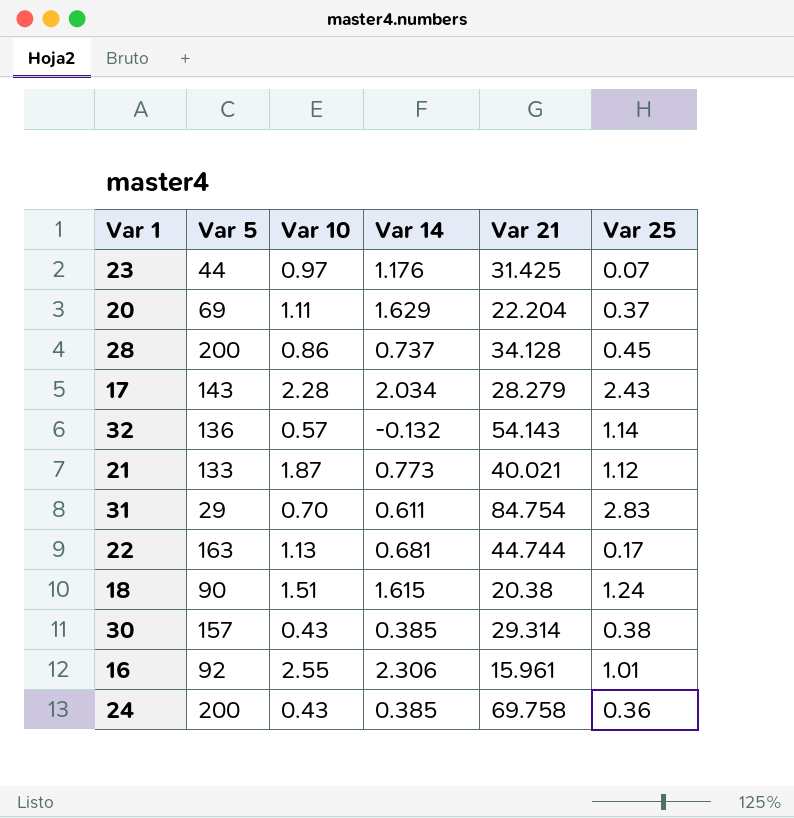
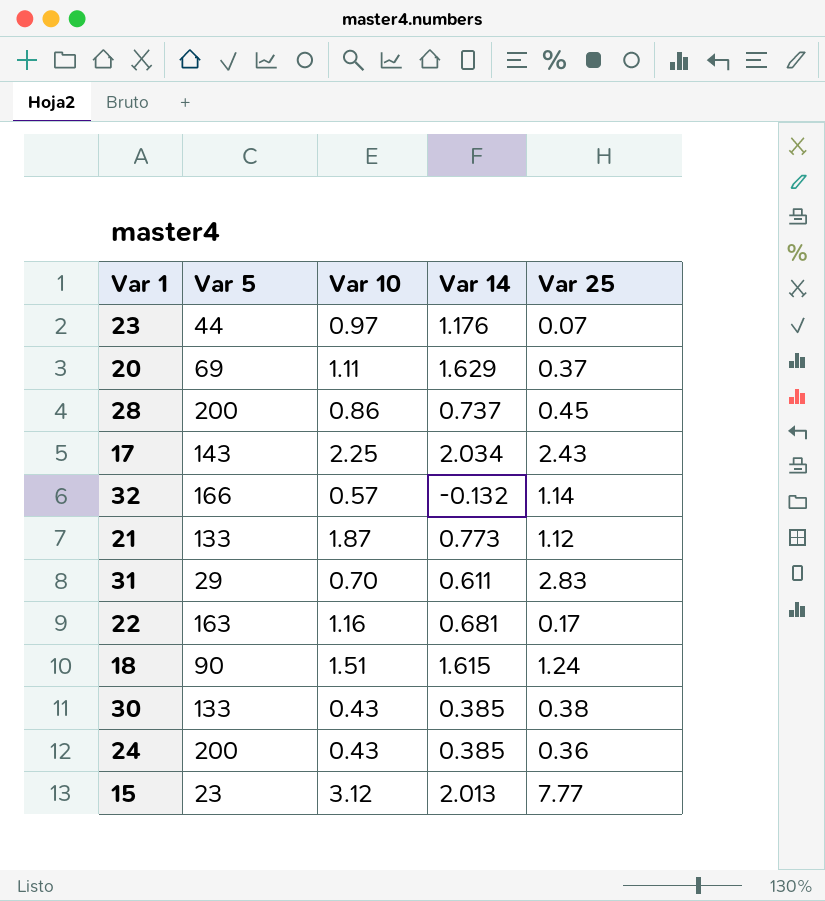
column Var 21 | position: 5 -> none
row 16: 92 | 2.55 | 2.306 | 15.961 | 1.01 -> none
17 | Var 10: 2.28 -> 2.25
32 | Var 5: 136 -> 166
22 | Var 10: 1.13 -> 1.16
30 | Var 5: 157 -> 133
row 15: none -> 23 | 3.12 | 2.013 | 7.77

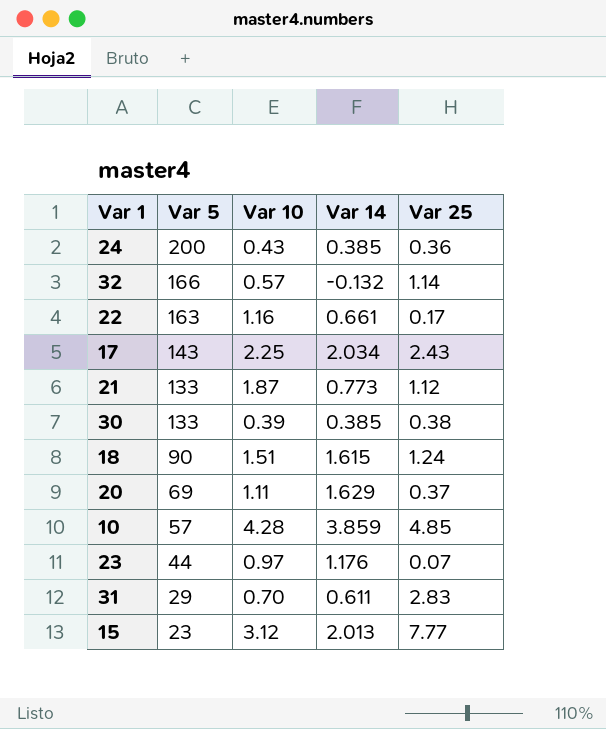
row order: none -> Var 5 descending
row 28: 200 | 0.86 | 0.737 | 0.45 -> none
22 | Var 14: 0.681 -> 0.661
30 | Var 10: 0.43 -> 0.39
row 10: none -> 57 | 4.28 | 3.859 | 4.85

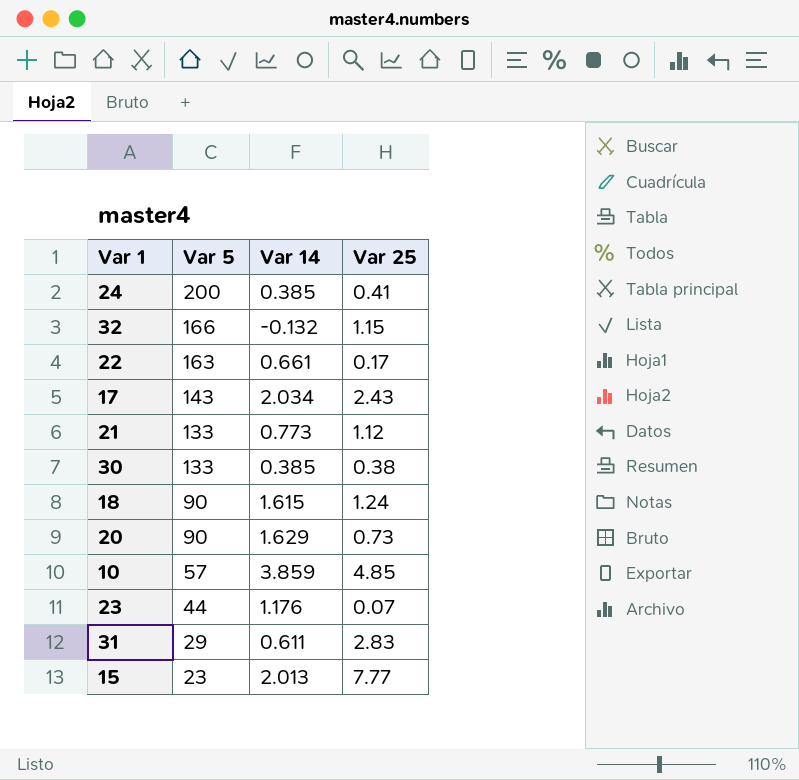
column Var 10 | position: 3 -> none
24 | Var 25: 0.36 -> 0.41
32 | Var 25: 1.14 -> 1.15
20 | Var 5: 69 -> 90
20 | Var 25: 0.37 -> 0.73

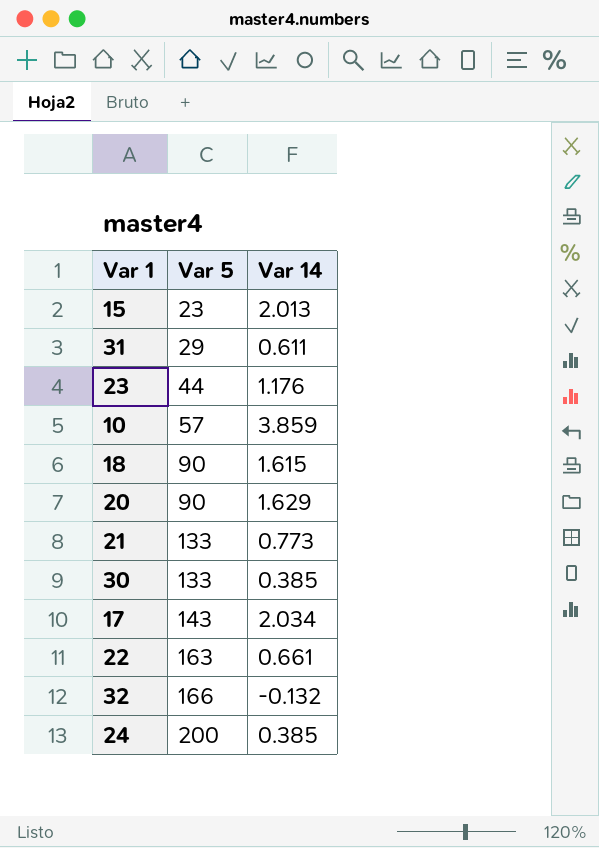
row order: Var 5 descending -> Var 5 ascending
column Var 25 | position: 4 -> none

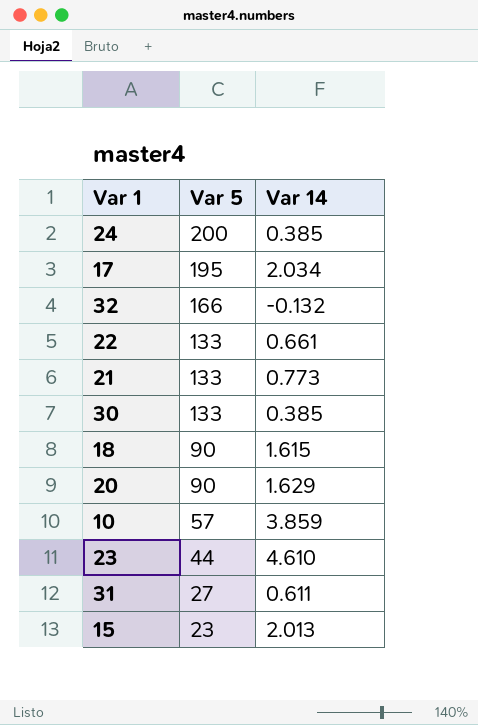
row order: Var 5 ascending -> Var 5 descending
17 | Var 5: 143 -> 195
22 | Var 5: 163 -> 133
23 | Var 14: 1.176 -> 4.610
31 | Var 5: 29 -> 27

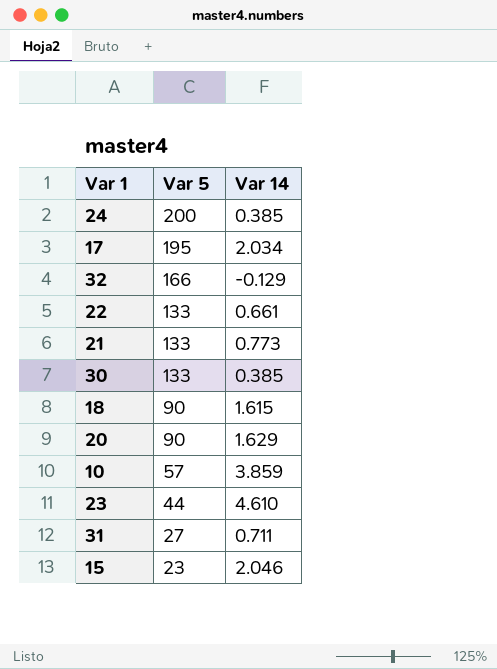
32 | Var 14: -0.132 -> -0.129
31 | Var 14: 0.611 -> 0.711
15 | Var 14: 2.013 -> 2.046

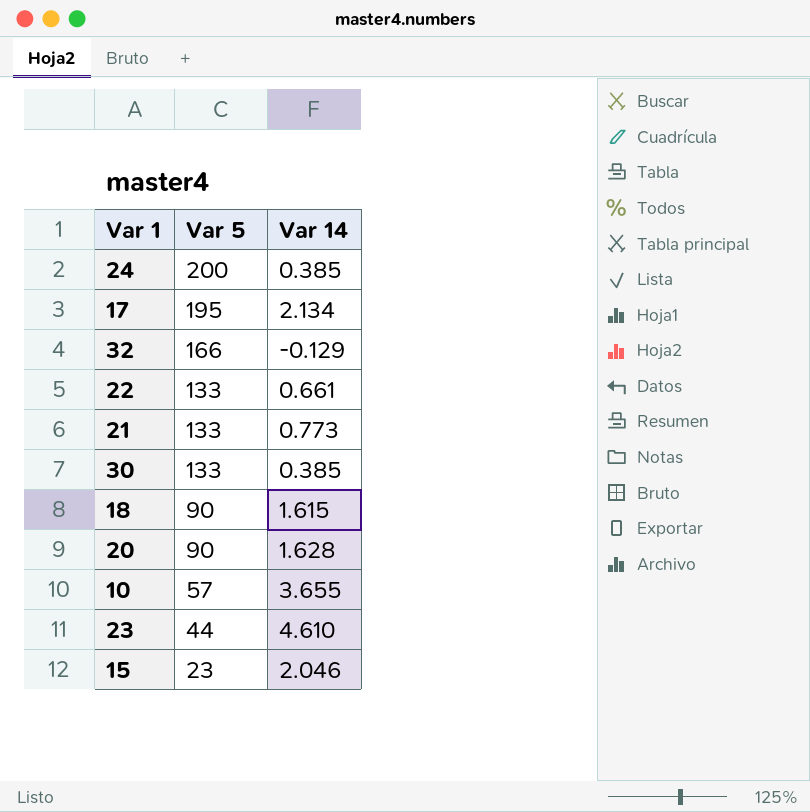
row 31: 27 | 0.711 -> none
17 | Var 14: 2.034 -> 2.134
20 | Var 14: 1.629 -> 1.628
10 | Var 14: 3.859 -> 3.655

